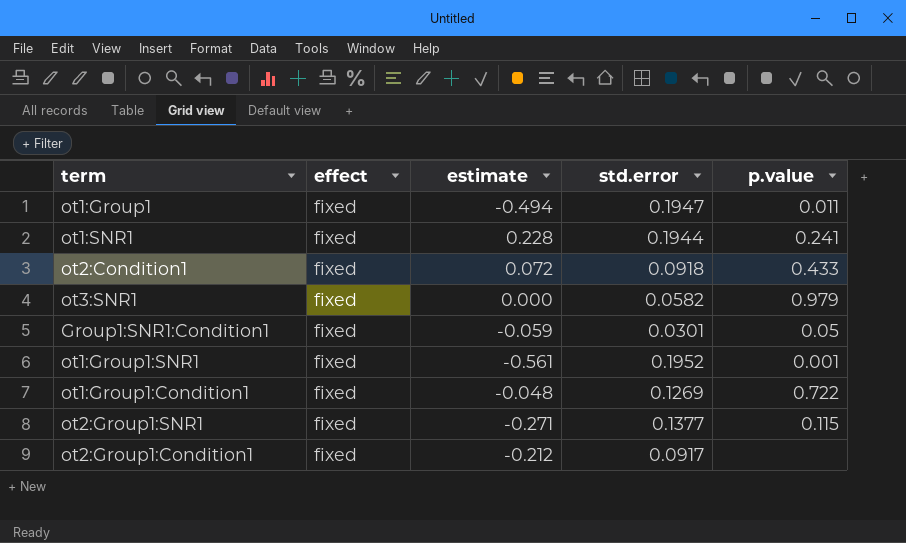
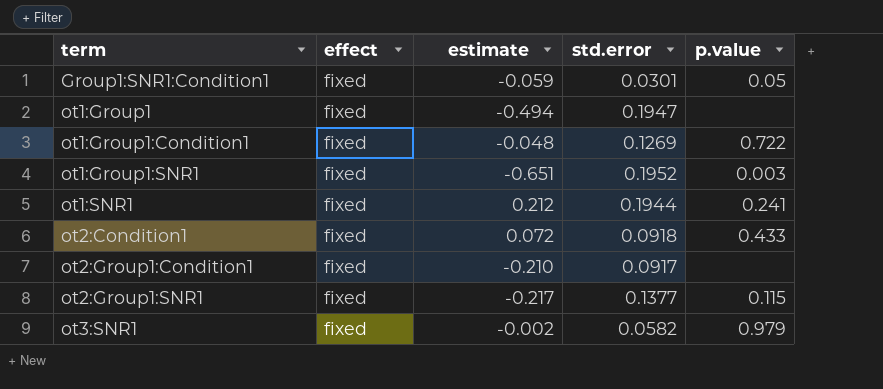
row order: none -> term ascending
ot1:Group1 | p.value: 0.011 -> none
ot1:Group1:SNR1 | estimate: -0.561 -> -0.651
ot1:Group1:SNR1 | p.value: 0.001 -> 0.003
ot1:SNR1 | estimate: 0.228 -> 0.212
ot2:Group1:Condition1 | estimate: -0.212 -> -0.210
ot2:Group1:SNR1 | estimate: -0.271 -> -0.217
ot3:SNR1 | estimate: 0.000 -> -0.002

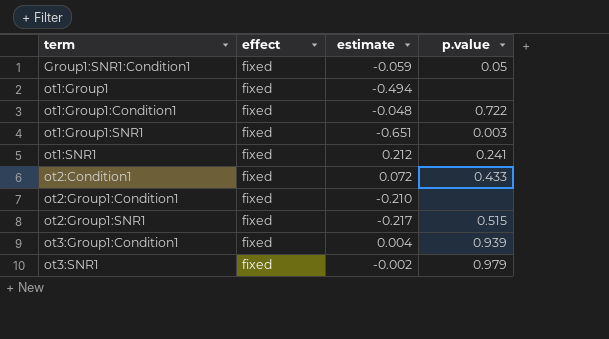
column std.error | position: 4 -> none
ot2:Group1:SNR1 | p.value: 0.115 -> 0.515
row ot3:Group1:Condition1: none -> fixed | 0.004 | 0.939

